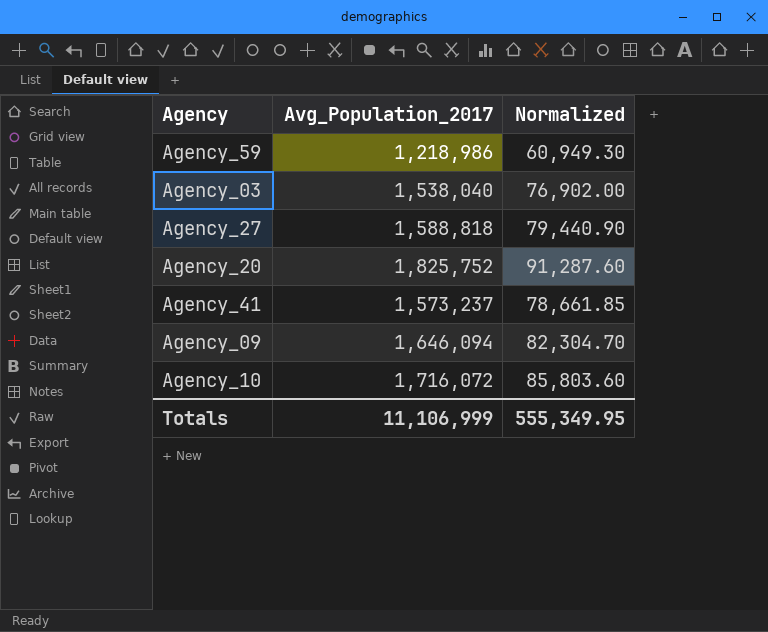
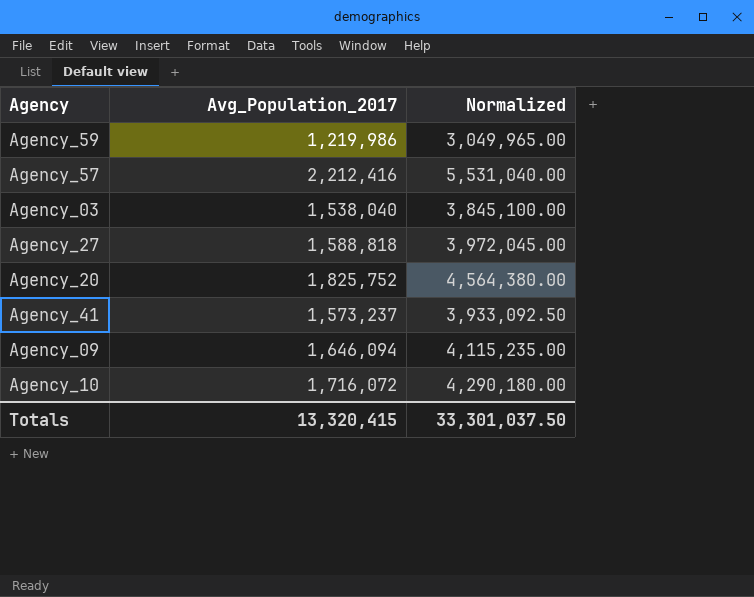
column Normalized | formula: [Avg_Population_2017] * 0.05 -> [Avg_Population_2017] * 2.5
Agency_59 | Avg_Population_2017: 1,218,986 -> 1,219,986
row Agency_57: none -> 2,212,416 | 5,531,040.00
Totals | Avg_Population_2017: 11,106,999 -> 13,320,415
Totals | Normalized: 555,349.95 -> 33,301,037.50

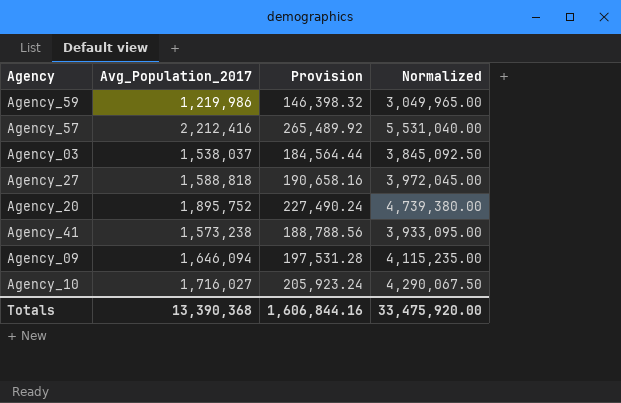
column Provision | formula: none -> [Avg_Population_2017] * 0.12
Agency_03 | Avg_Population_2017: 1,538,040 -> 1,538,037
Agency_03 | Normalized: 3,845,100.00 -> 3,845,092.50
Agency_20 | Avg_Population_2017: 1,825,752 -> 1,895,752
Agency_20 | Normalized: 4,564,380.00 -> 4,739,380.00
Agency_41 | Avg_Population_2017: 1,573,237 -> 1,573,238
Agency_41 | Normalized: 3,933,092.50 -> 3,933,095.00
Agency_10 | Avg_Population_2017: 1,716,072 -> 1,716,027
Agency_10 | Normalized: 4,290,180.00 -> 4,290,067.50
Totals | Avg_Population_2017: 13,320,415 -> 13,390,368
Totals | Normalized: 33,301,037.50 -> 33,475,920.00

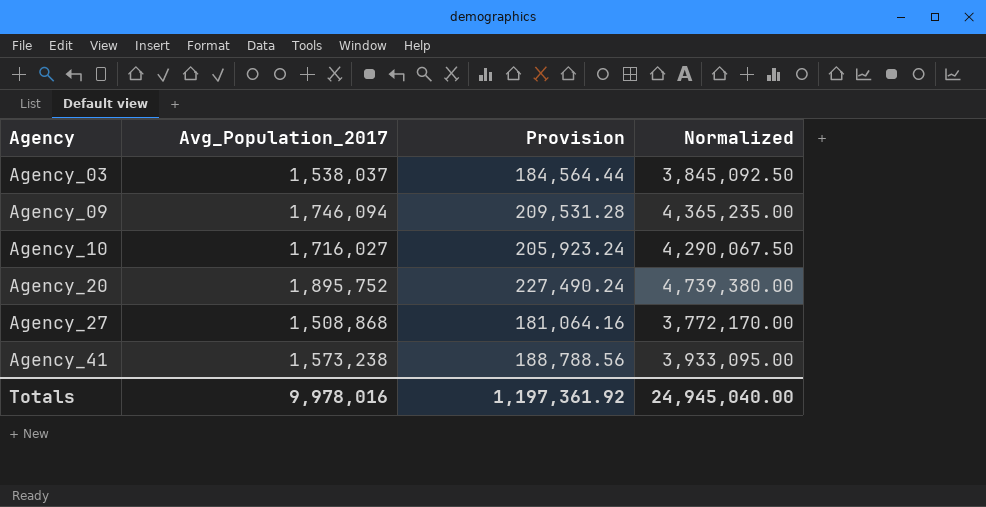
row order: none -> Agency ascending
row Agency_59: 1,219,986 | 146,398.32 | 3,049,965.00 -> none
row Agency_57: 2,212,416 | 265,489.92 | 5,531,040.00 -> none
Agency_09 | Avg_Population_2017: 1,646,094 -> 1,746,094
Agency_09 | Provision: 197,531.28 -> 209,531.28
Agency_09 | Normalized: 4,115,235.00 -> 4,365,235.00
Agency_27 | Avg_Population_2017: 1,588,818 -> 1,508,868
Agency_27 | Provision: 190,658.16 -> 181,064.16
Agency_27 | Normalized: 3,972,045.00 -> 3,772,170.00
Totals | Avg_Population_2017: 13,390,368 -> 9,978,016
Totals | Provision: 1,606,844.16 -> 1,197,361.92
Totals | Normalized: 33,475,920.00 -> 24,945,040.00

